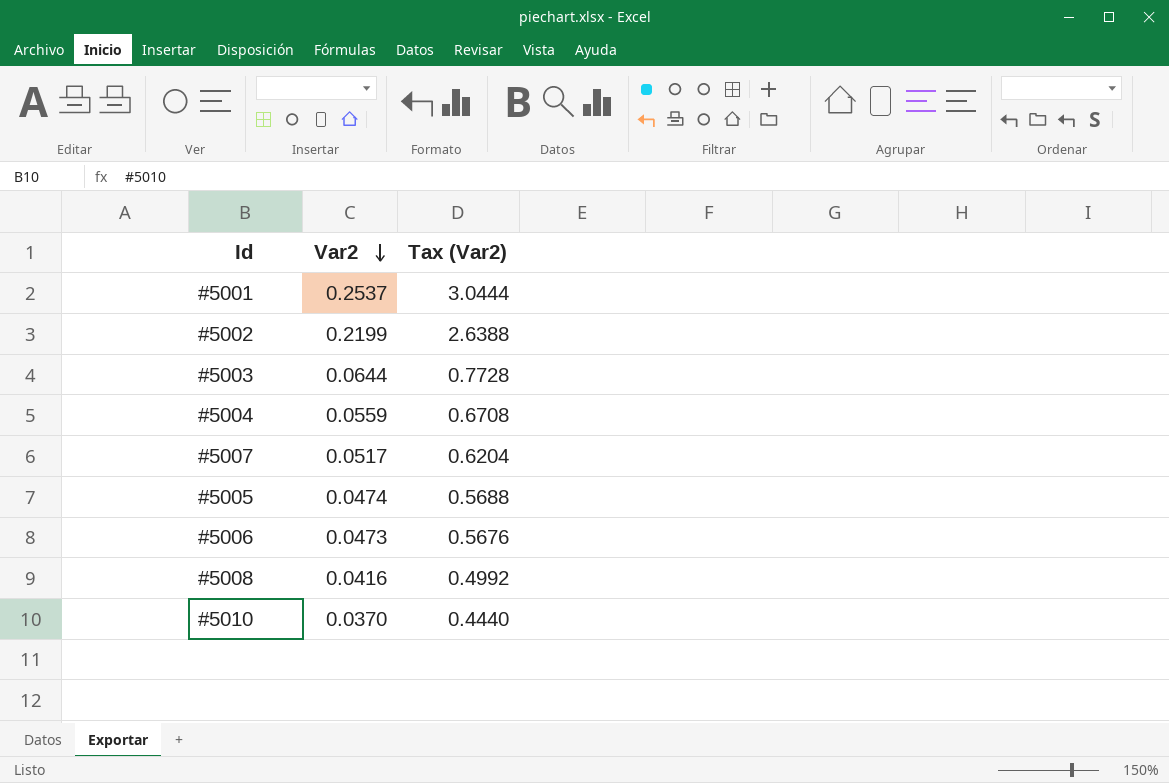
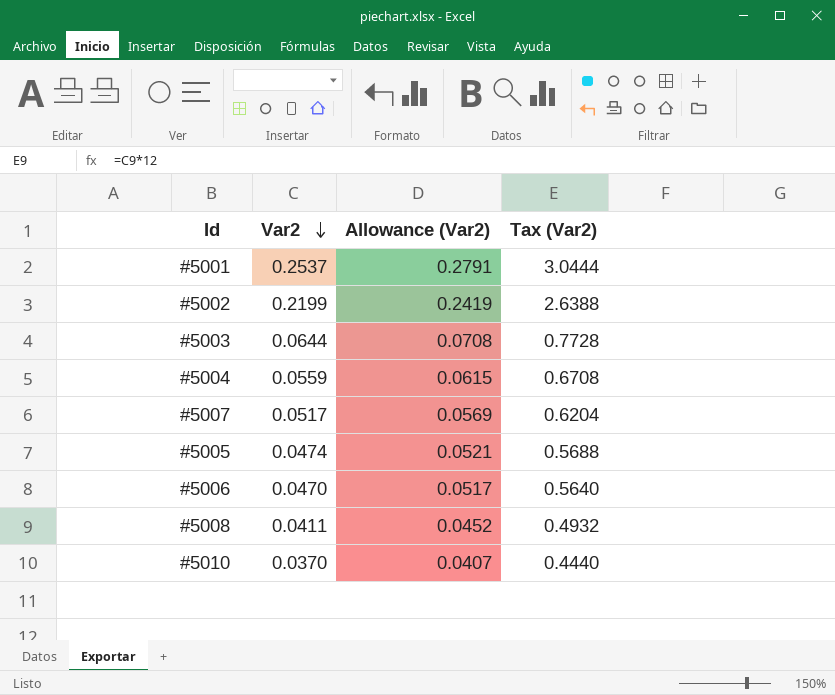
column Allowance (Var2) | formula: none -> [Var2] * 1.1
#5006 | Var2: 0.0473 -> 0.0470
#5006 | Tax (Var2): 0.5676 -> 0.5640
#5008 | Var2: 0.0416 -> 0.0411
#5008 | Tax (Var2): 0.4992 -> 0.4932

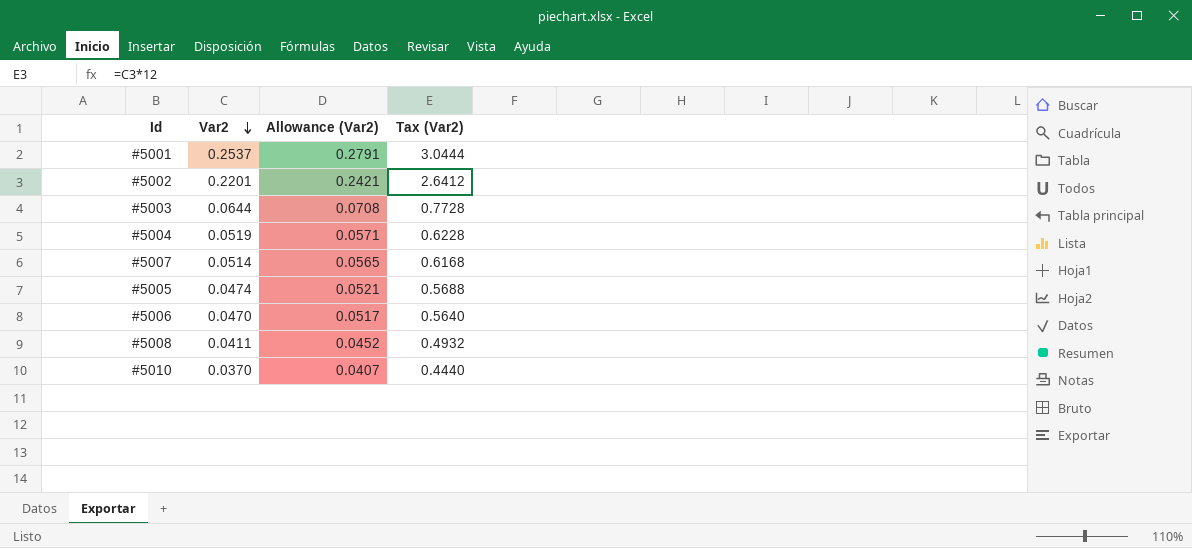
#5002 | Var2: 0.2199 -> 0.2201
#5002 | Allowance (Var2): 0.2419 -> 0.2421
#5002 | Tax (Var2): 2.6388 -> 2.6412
#5004 | Var2: 0.0559 -> 0.0519
#5004 | Allowance (Var2): 0.0615 -> 0.0571
#5004 | Tax (Var2): 0.6708 -> 0.6228
#5007 | Var2: 0.0517 -> 0.0514
#5007 | Allowance (Var2): 0.0569 -> 0.0565
#5007 | Tax (Var2): 0.6204 -> 0.6168

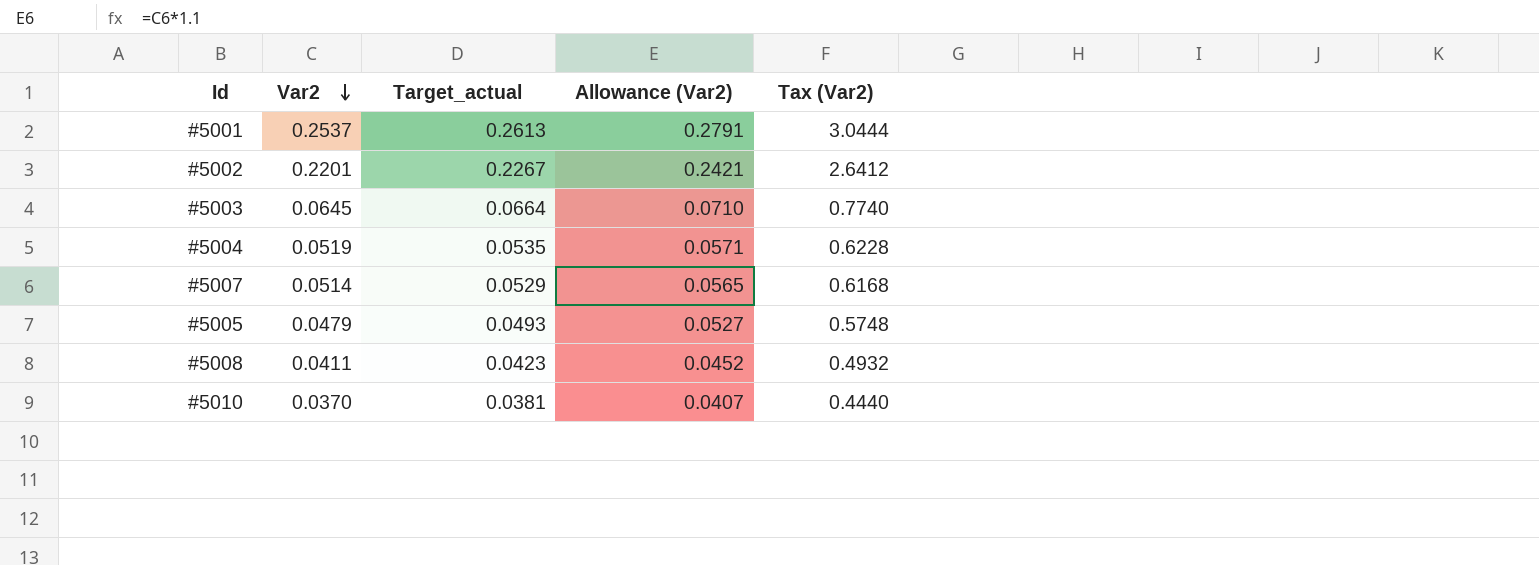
column Target_actual | formula: none -> [Var2] * 1.03
row #5006: 0.0470 | 0.0517 | 0.5640 -> none
#5003 | Var2: 0.0644 -> 0.0645
#5003 | Allowance (Var2): 0.0708 -> 0.0710
#5003 | Tax (Var2): 0.7728 -> 0.7740
#5005 | Var2: 0.0474 -> 0.0479
#5005 | Allowance (Var2): 0.0521 -> 0.0527
#5005 | Tax (Var2): 0.5688 -> 0.5748

